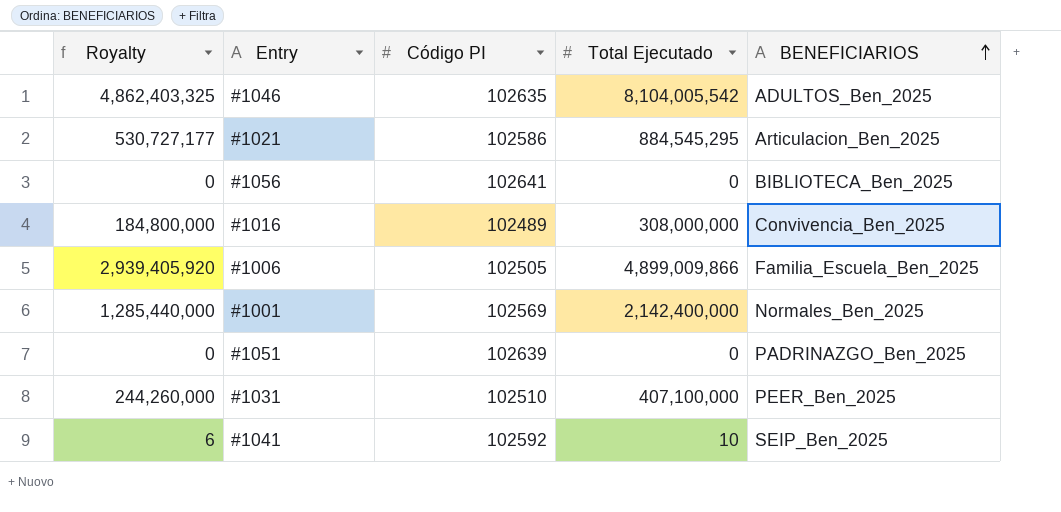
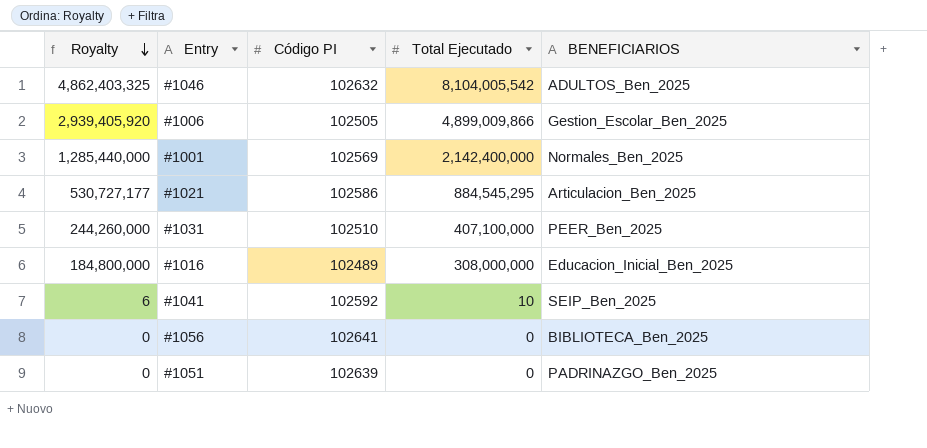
row order: BENEFICIARIOS ascending -> Royalty descending
#1046 | Código PI: 102635 -> 102632
#1006 | BENEFICIARIOS: Familia_Escuela_Ben_2025 -> Gestion_Escolar_Ben_2025
#1016 | BENEFICIARIOS: Convivencia_Ben_2025 -> Educacion_Inicial_Ben_2025

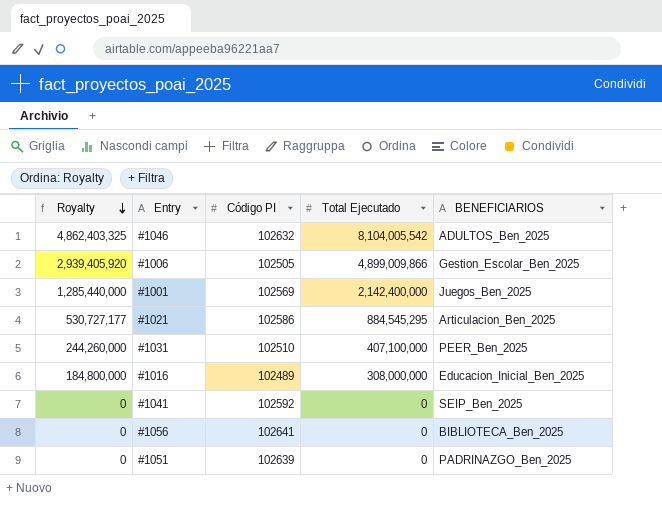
#1001 | BENEFICIARIOS: Normales_Ben_2025 -> Juegos_Ben_2025
#1041 | Royalty: 6 -> 0
#1041 | Total Ejecutado: 10 -> 0

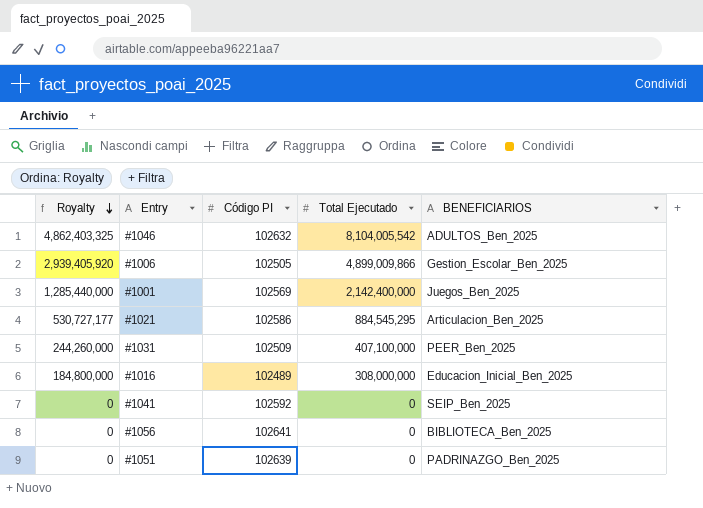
#1031 | Código PI: 102510 -> 102509

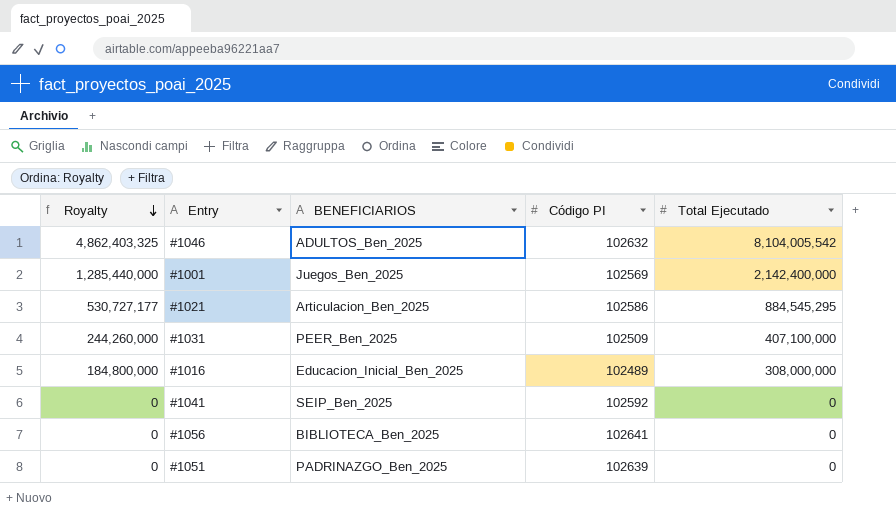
column BENEFICIARIOS | position: 5 -> 3
row #1006: 2,939,405,920 | 102505 | 4,899,009,866 | Gestion_Escolar_Ben_2025 -> none

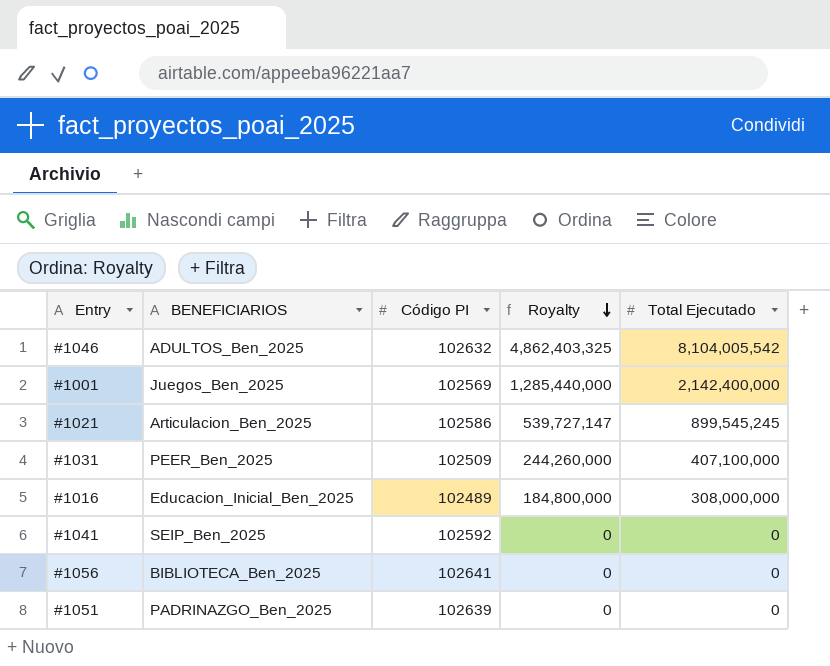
column Royalty | position: 1 -> 4
#1021 | Royalty: 530,727,177 -> 539,727,147
#1021 | Total Ejecutado: 884,545,295 -> 899,545,245

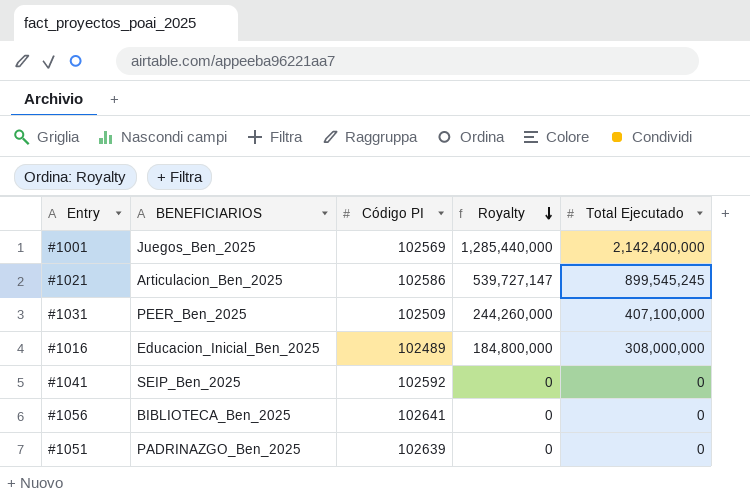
row #1046: ADULTOS_Ben_2025 | 102632 | 4,862,403,325 | 8,104,005,542 -> none

